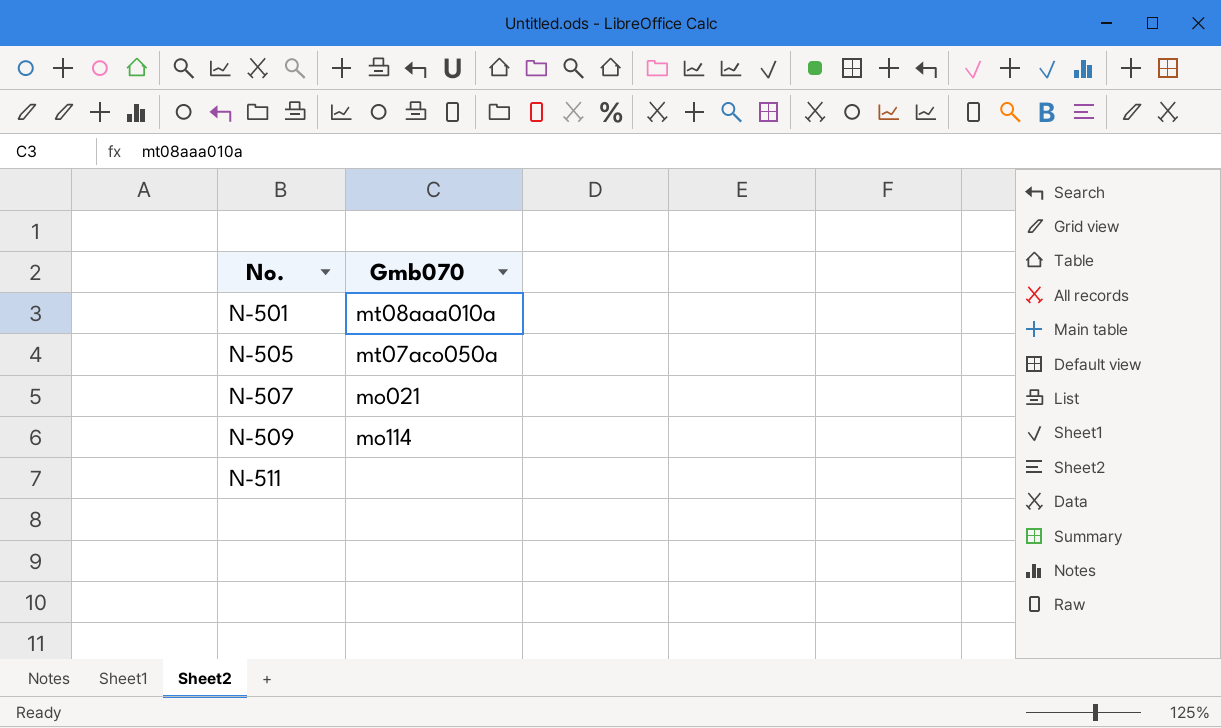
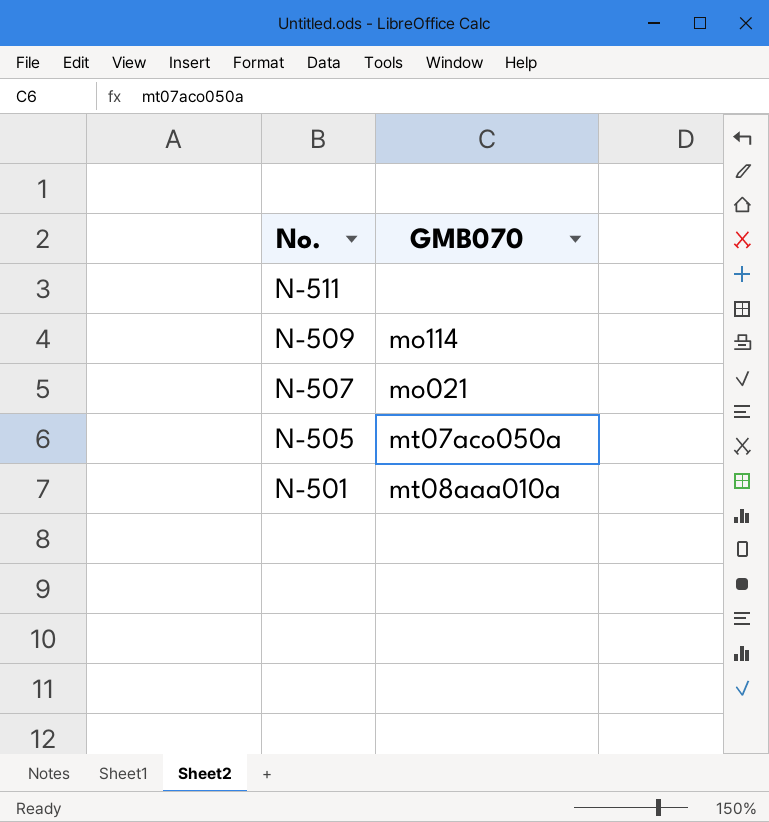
row order: No. ascending -> No. descending
column name: Gmb070 -> GMB070

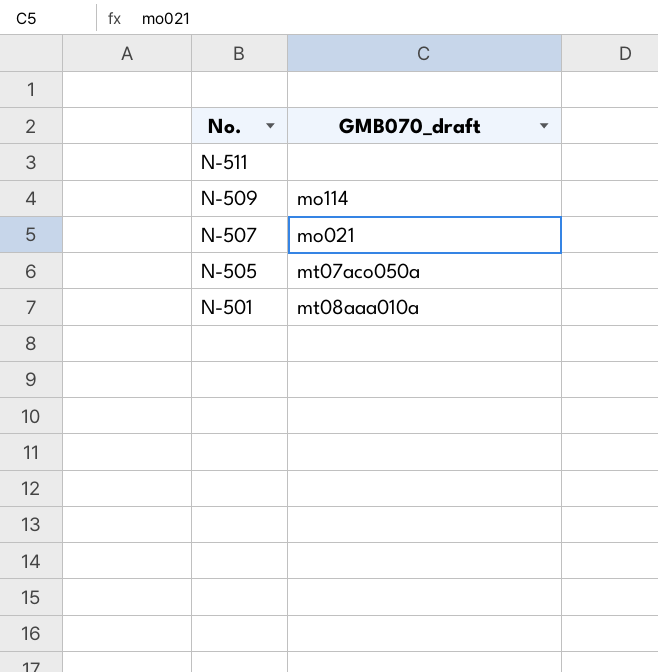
column name: GMB070 -> GMB070_draft

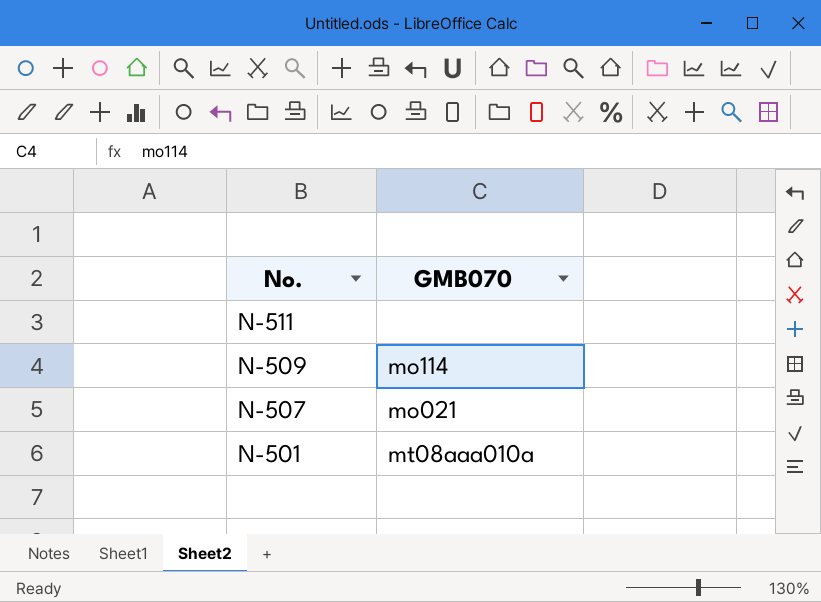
column name: GMB070_draft -> GMB070
row N-505: mt07aco050a -> none

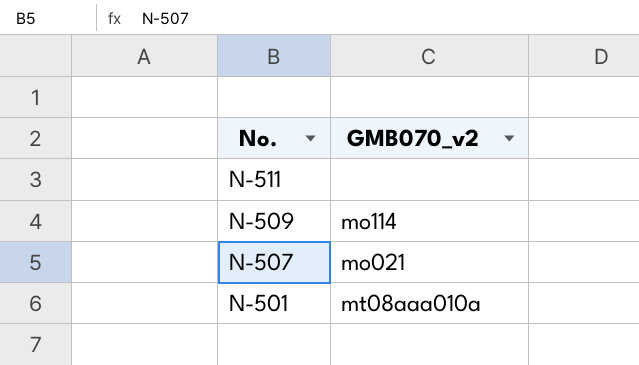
column name: GMB070 -> GMB070_v2

